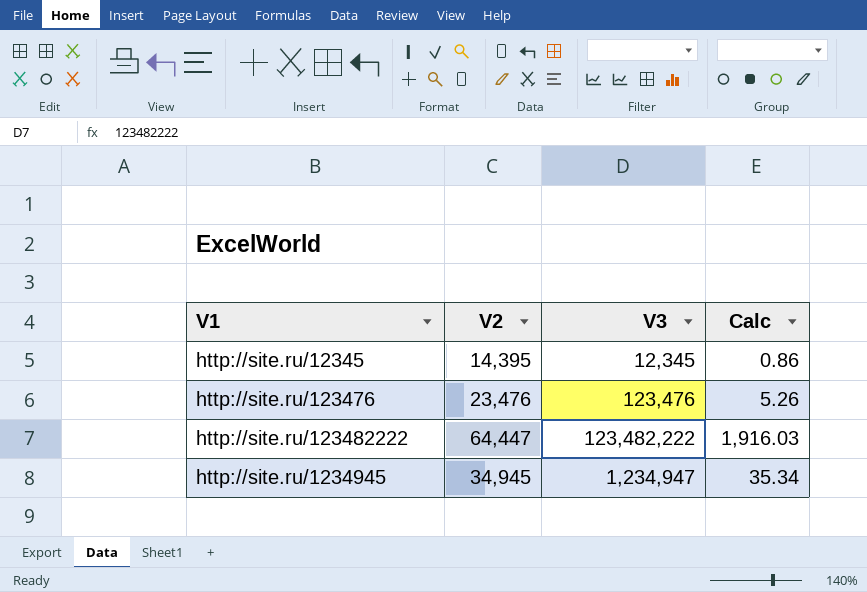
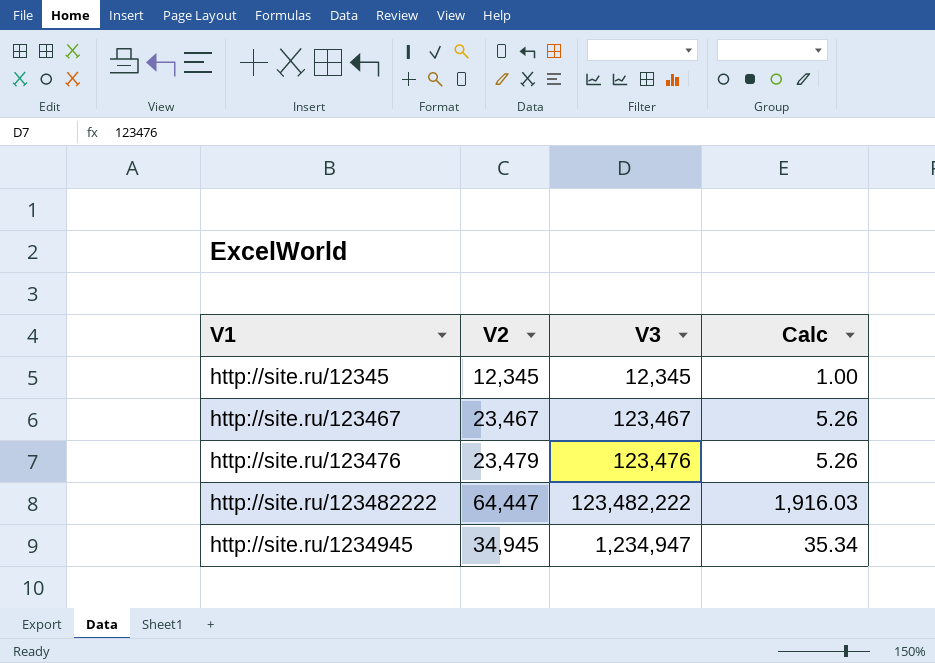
http://site.ru/12345 | V2: 14,395 -> 12,345
http://site.ru/12345 | Calc: 0.86 -> 1.00
row http://site.ru/123467: none -> 23,467 | 123,467 | 5.26
http://site.ru/123476 | V2: 23,476 -> 23,479

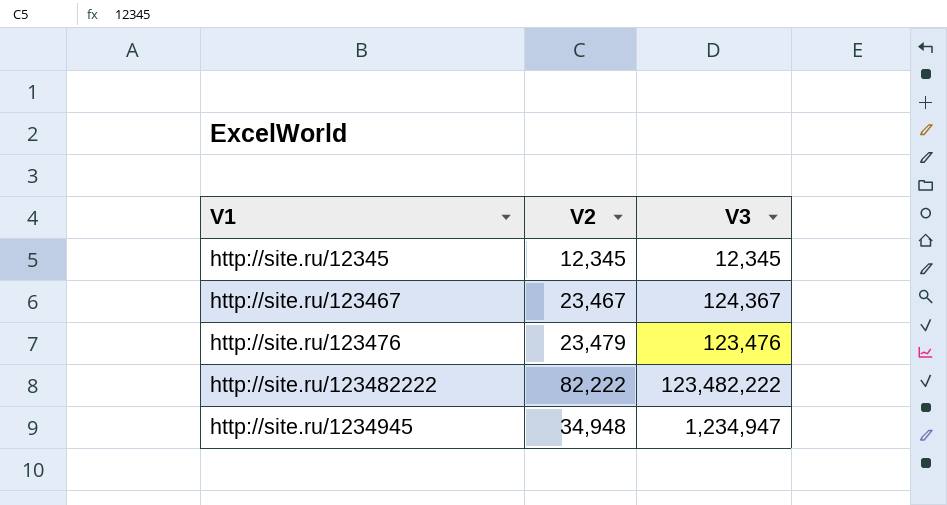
column Calc | formula: [V3] / [V2] -> none
http://site.ru/123467 | V3: 123,467 -> 124,367
http://site.ru/123482222 | V2: 64,447 -> 82,222
http://site.ru/1234945 | V2: 34,945 -> 34,948

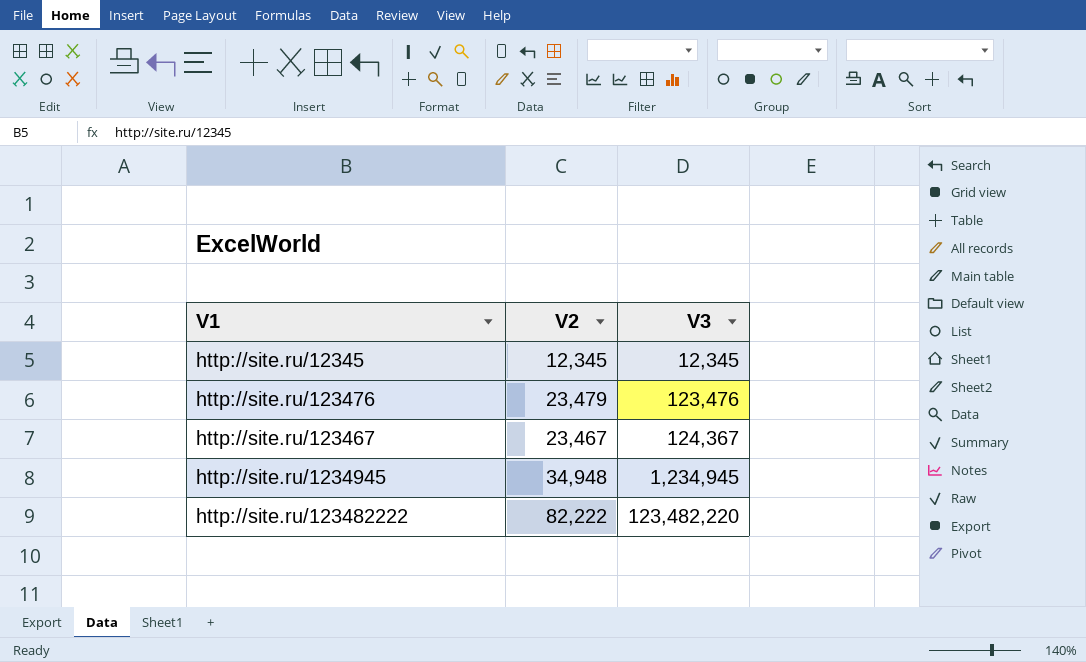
row order: none -> V3 ascending
http://site.ru/1234945 | V3: 1,234,947 -> 1,234,945
http://site.ru/123482222 | V3: 123,482,222 -> 123,482,220

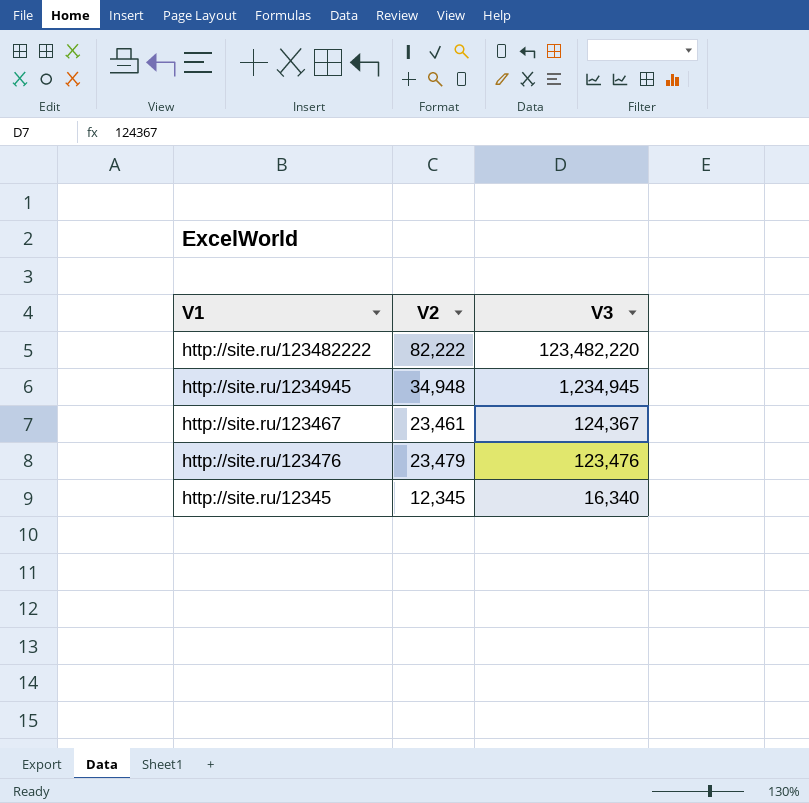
row order: V3 ascending -> V3 descending
http://site.ru/123467 | V2: 23,467 -> 23,461
http://site.ru/12345 | V3: 12,345 -> 16,340

